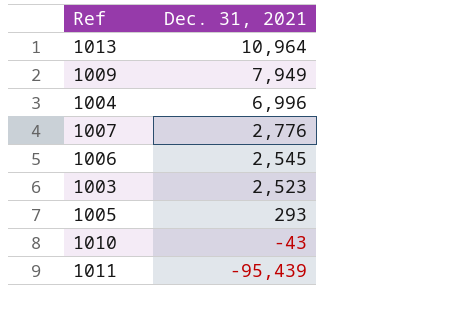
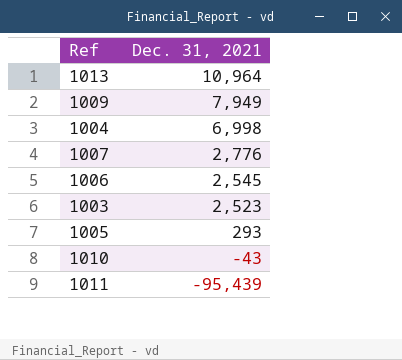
1004 | Dec. 31, 2021: 6,996 -> 6,998

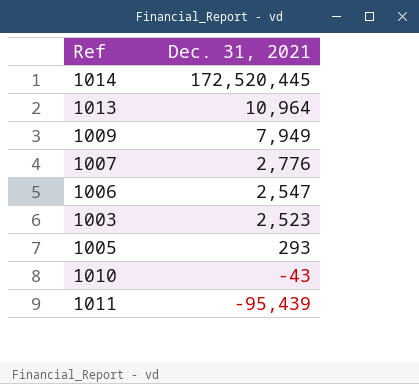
row 1004: 6,998 -> none
row 1014: none -> 172,520,445
1006 | Dec. 31, 2021: 2,545 -> 2,547

